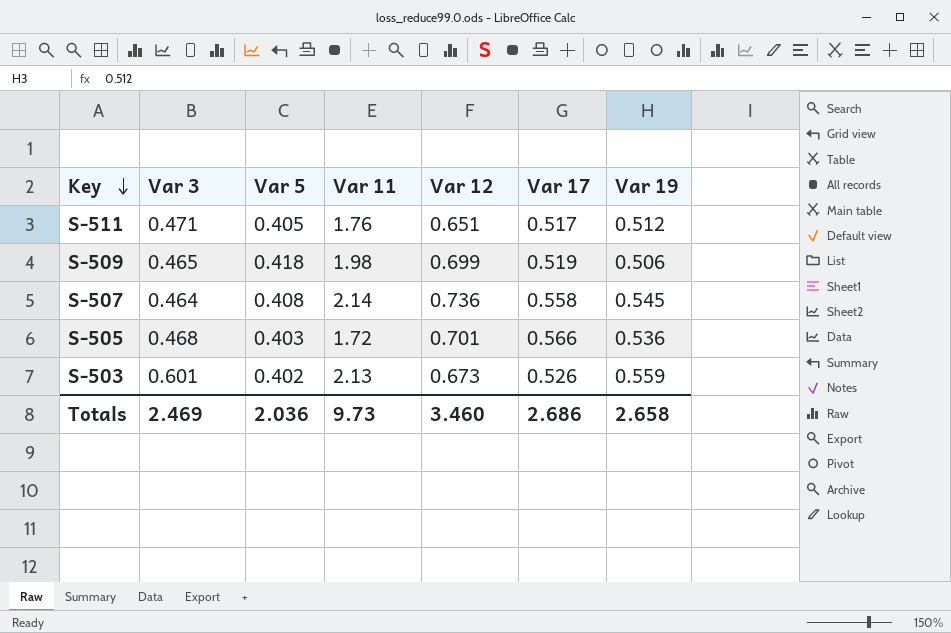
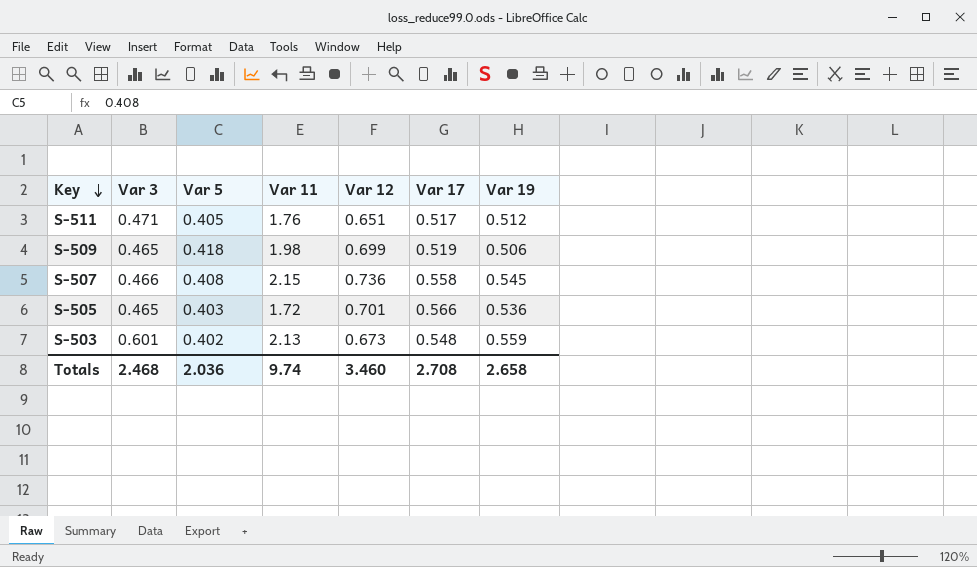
S-507 | Var 3: 0.464 -> 0.466
S-507 | Var 11: 2.14 -> 2.15
S-505 | Var 3: 0.468 -> 0.465
S-503 | Var 17: 0.526 -> 0.548
Totals | Var 3: 2.469 -> 2.468
Totals | Var 11: 9.73 -> 9.74
Totals | Var 17: 2.686 -> 2.708

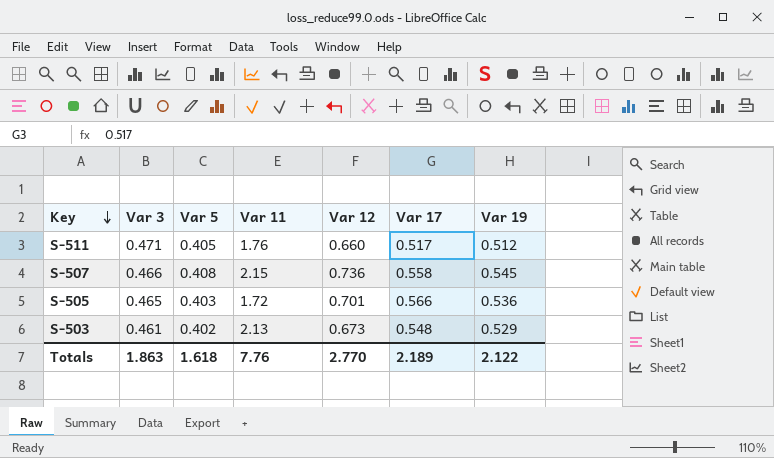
row S-509: 0.465 | 0.418 | 1.98 | 0.699 | 0.519 | 0.506 -> none
S-511 | Var 12: 0.651 -> 0.660
S-503 | Var 3: 0.601 -> 0.461
S-503 | Var 19: 0.559 -> 0.529
Totals | Var 3: 2.468 -> 1.863
Totals | Var 5: 2.036 -> 1.618
Totals | Var 11: 9.74 -> 7.76
Totals | Var 12: 3.460 -> 2.770
Totals | Var 17: 2.708 -> 2.189
Totals | Var 19: 2.658 -> 2.122

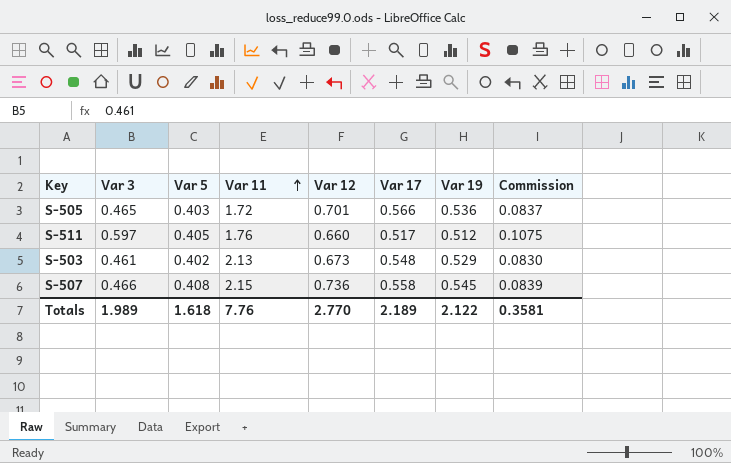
row order: Key descending -> Var 11 ascending
column Commission | formula: none -> [Var 3] * 0.18
S-511 | Var 3: 0.471 -> 0.597
Totals | Var 3: 1.863 -> 1.989

